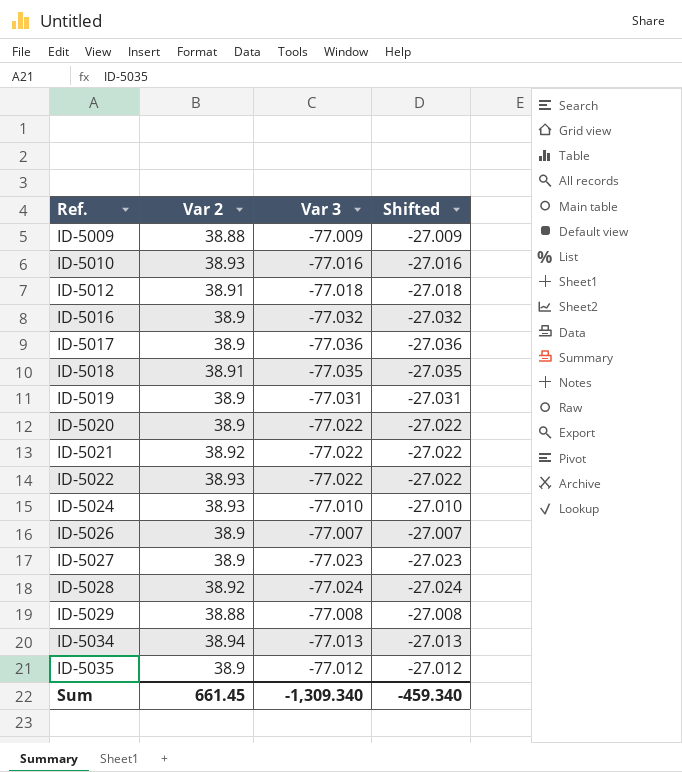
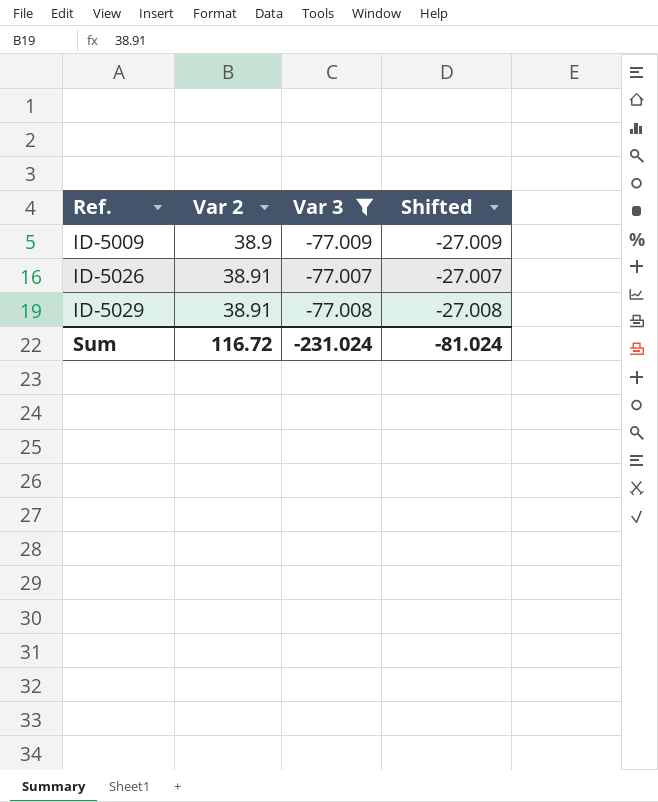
filter: none -> Var 3 >= -77.009
ID-5009 | Var 2: 38.88 -> 38.9
ID-5026 | Var 2: 38.9 -> 38.91
ID-5029 | Var 2: 38.88 -> 38.91
Sum | Var 2: 661.45 -> 116.72
Sum | Var 3: -1,309.340 -> -231.024
Sum | Shifted: -459.340 -> -81.024

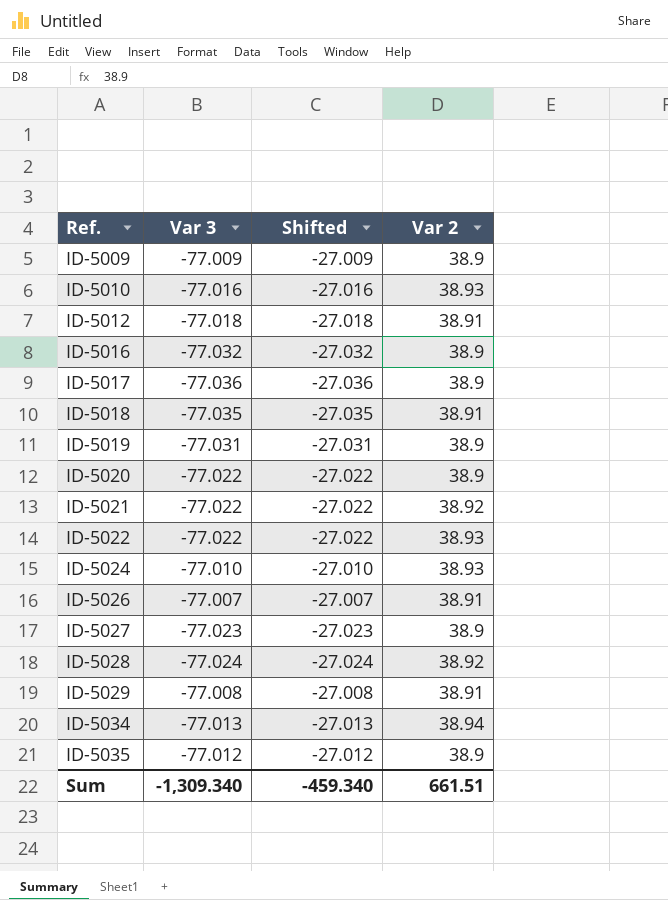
filter: Var 3 >= -77.009 -> none
column Var 2 | position: 2 -> 4
Sum | Var 3: -231.024 -> -1,309.340
Sum | Shifted: -81.024 -> -459.340
Sum | Var 2: 116.72 -> 661.51

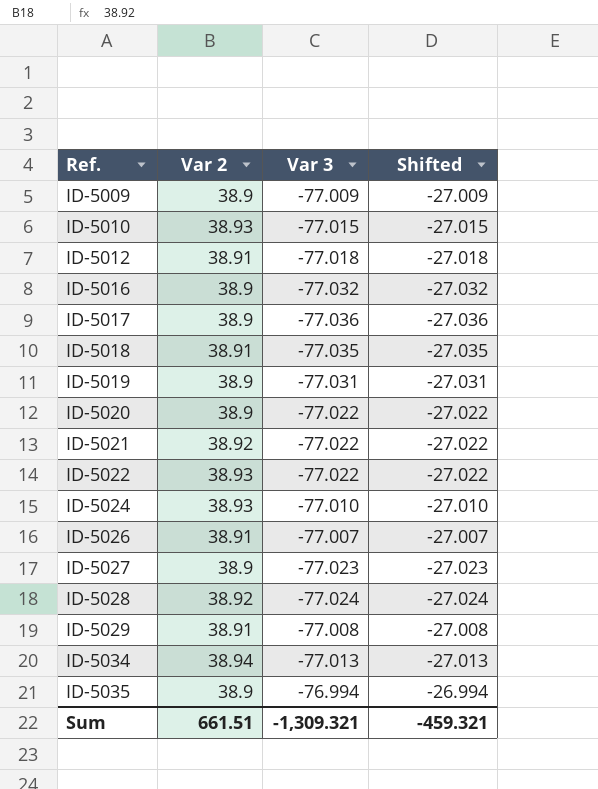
column Var 2 | position: 4 -> 2
ID-5010 | Var 3: -77.016 -> -77.015
ID-5010 | Shifted: -27.016 -> -27.015
ID-5035 | Var 3: -77.012 -> -76.994
ID-5035 | Shifted: -27.012 -> -26.994
Sum | Var 3: -1,309.340 -> -1,309.321
Sum | Shifted: -459.340 -> -459.321

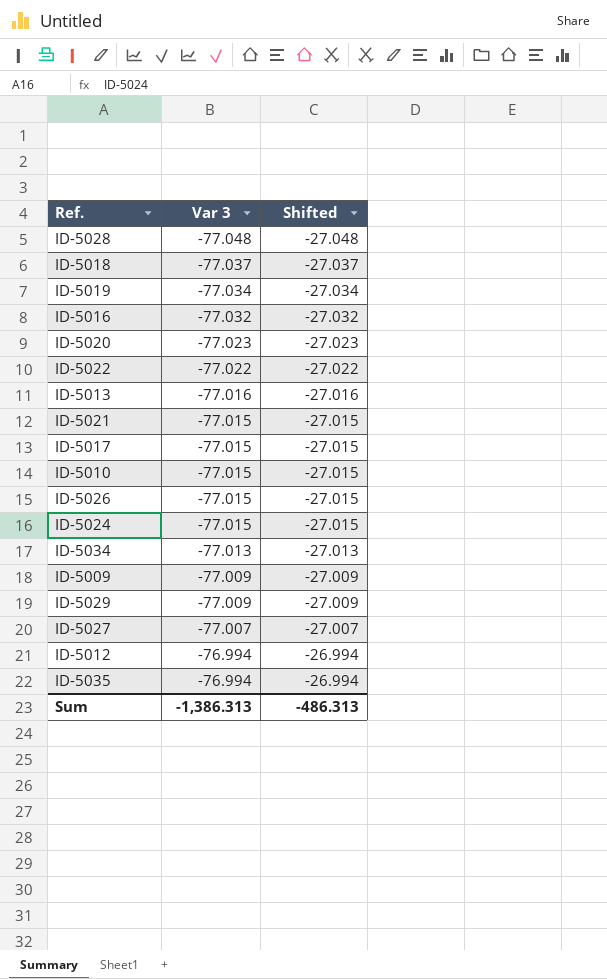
row order: Ref. ascending -> Var 3 ascending
column Var 2 | position: 2 -> none
ID-5028 | Var 3: -77.024 -> -77.048
ID-5028 | Shifted: -27.024 -> -27.048
ID-5018 | Var 3: -77.035 -> -77.037
ID-5018 | Shifted: -27.035 -> -27.037
ID-5019 | Var 3: -77.031 -> -77.034
ID-5019 | Shifted: -27.031 -> -27.034
ID-5020 | Var 3: -77.022 -> -77.023
ID-5020 | Shifted: -27.022 -> -27.023
row ID-5013: none -> -77.016 | -27.016
ID-5021 | Var 3: -77.022 -> -77.015
ID-5021 | Shifted: -27.022 -> -27.015
ID-5017 | Var 3: -77.036 -> -77.015
ID-5017 | Shifted: -27.036 -> -27.015
ID-5026 | Var 3: -77.007 -> -77.015
ID-5026 | Shifted: -27.007 -> -27.015
ID-5024 | Var 3: -77.010 -> -77.015
ID-5024 | Shifted: -27.010 -> -27.015
ID-5029 | Var 3: -77.008 -> -77.009
ID-5029 | Shifted: -27.008 -> -27.009
ID-5027 | Var 3: -77.023 -> -77.007
ID-5027 | Shifted: -27.023 -> -27.007
ID-5012 | Var 3: -77.018 -> -76.994
ID-5012 | Shifted: -27.018 -> -26.994
Sum | Var 3: -1,309.321 -> -1,386.313
Sum | Shifted: -459.321 -> -486.313

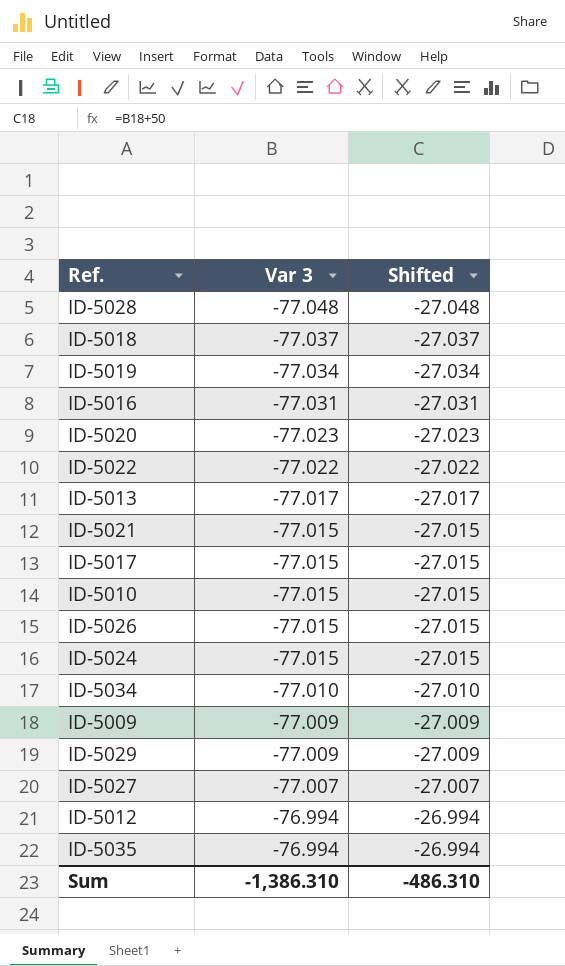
ID-5016 | Var 3: -77.032 -> -77.031
ID-5016 | Shifted: -27.032 -> -27.031
ID-5013 | Var 3: -77.016 -> -77.017
ID-5013 | Shifted: -27.016 -> -27.017
ID-5034 | Var 3: -77.013 -> -77.010
ID-5034 | Shifted: -27.013 -> -27.010
Sum | Var 3: -1,386.313 -> -1,386.310
Sum | Shifted: -486.313 -> -486.310

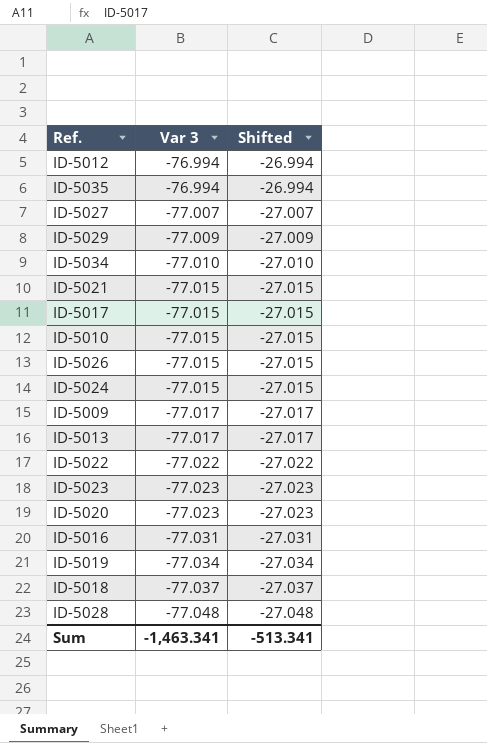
row order: Var 3 ascending -> Var 3 descending
ID-5009 | Var 3: -77.009 -> -77.017
ID-5009 | Shifted: -27.009 -> -27.017
row ID-5023: none -> -77.023 | -27.023
Sum | Var 3: -1,386.310 -> -1,463.341
Sum | Shifted: -486.310 -> -513.341

